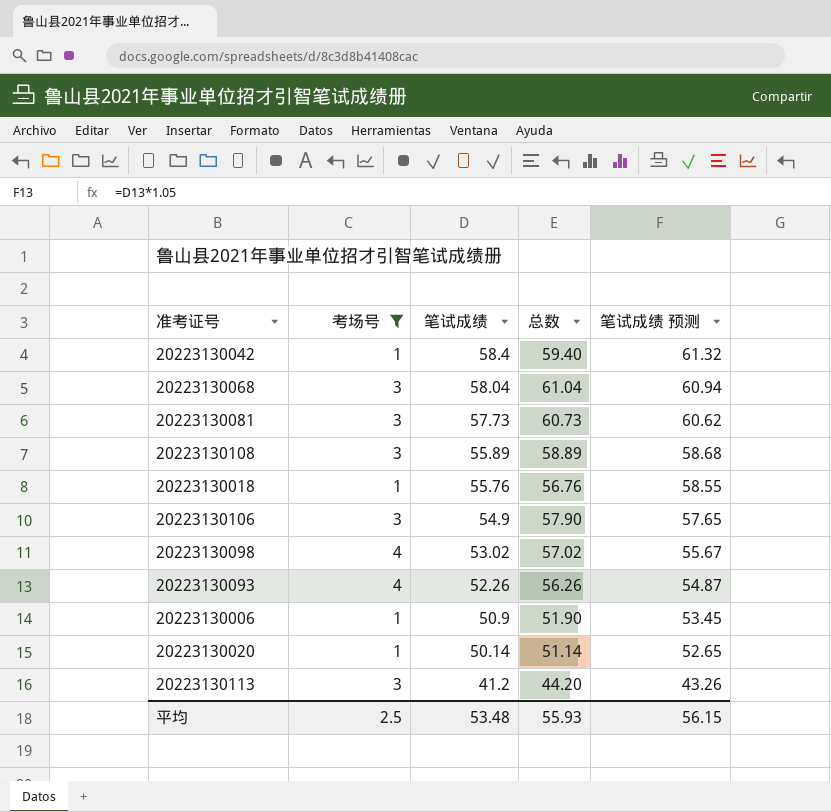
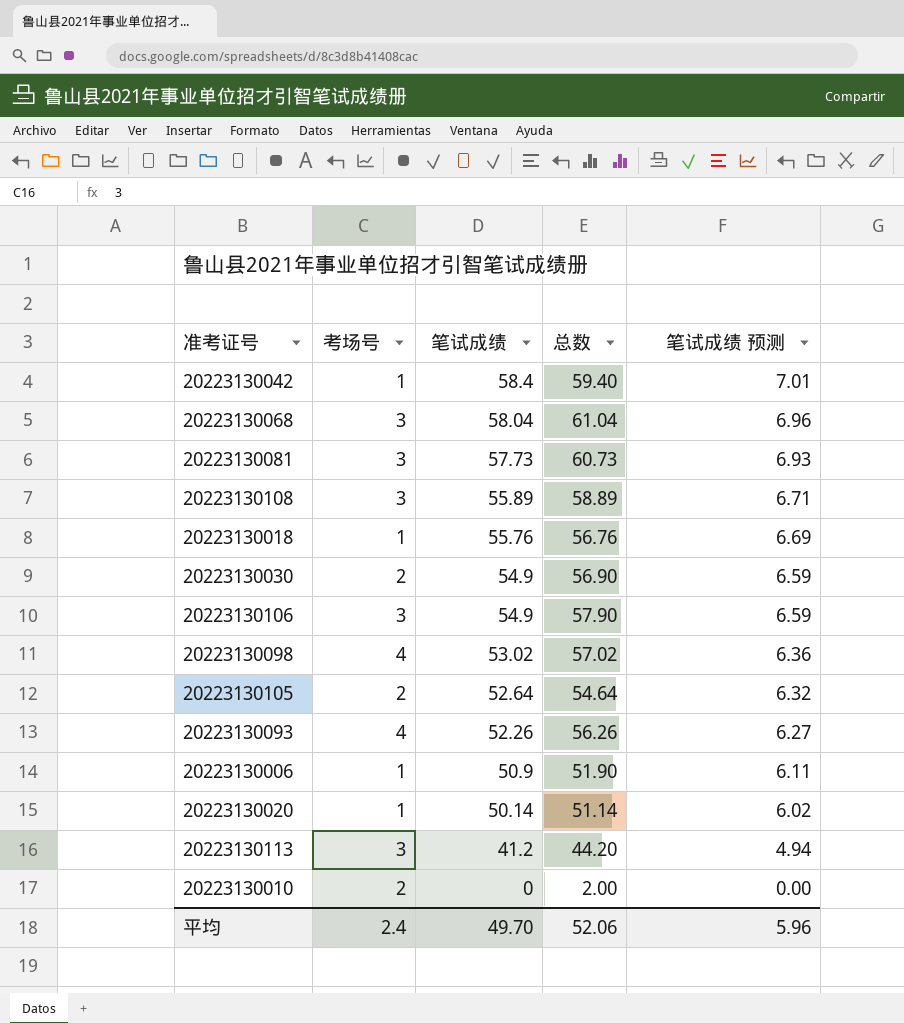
filter: 考场号 != 2 -> none
column 笔试成绩 预测 | formula: [笔试成绩] * 1.05 -> [笔试成绩] * 0.12
平均 | 考场号: 2.5 -> 2.4
平均 | 笔试成绩: 53.48 -> 49.70
平均 | 总数: 55.93 -> 52.06
平均 | 笔试成绩 预测: 56.15 -> 5.96

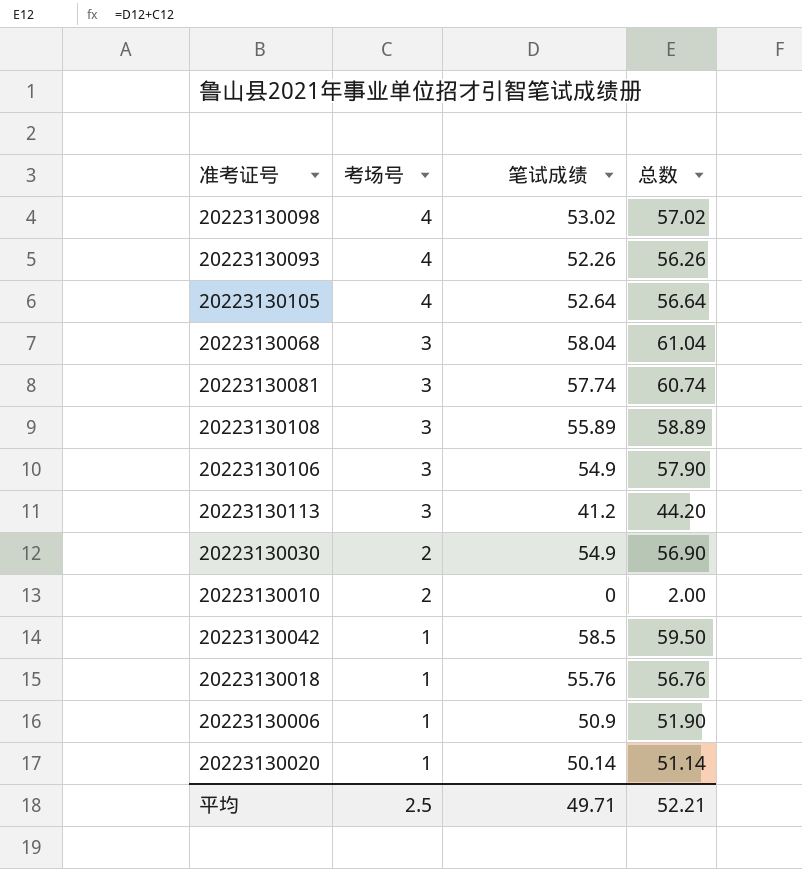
row order: 笔试成绩 descending -> 考场号 descending
column 笔试成绩 预测 | formula: [笔试成绩] * 0.12 -> none
20223130105 | 考场号: 2 -> 4
20223130105 | 总数: 54.64 -> 56.64
20223130081 | 笔试成绩: 57.73 -> 57.74
20223130081 | 总数: 60.73 -> 60.74
20223130042 | 笔试成绩: 58.4 -> 58.5
20223130042 | 总数: 59.40 -> 59.50
平均 | 考场号: 2.4 -> 2.5
平均 | 笔试成绩: 49.70 -> 49.71
平均 | 总数: 52.06 -> 52.21

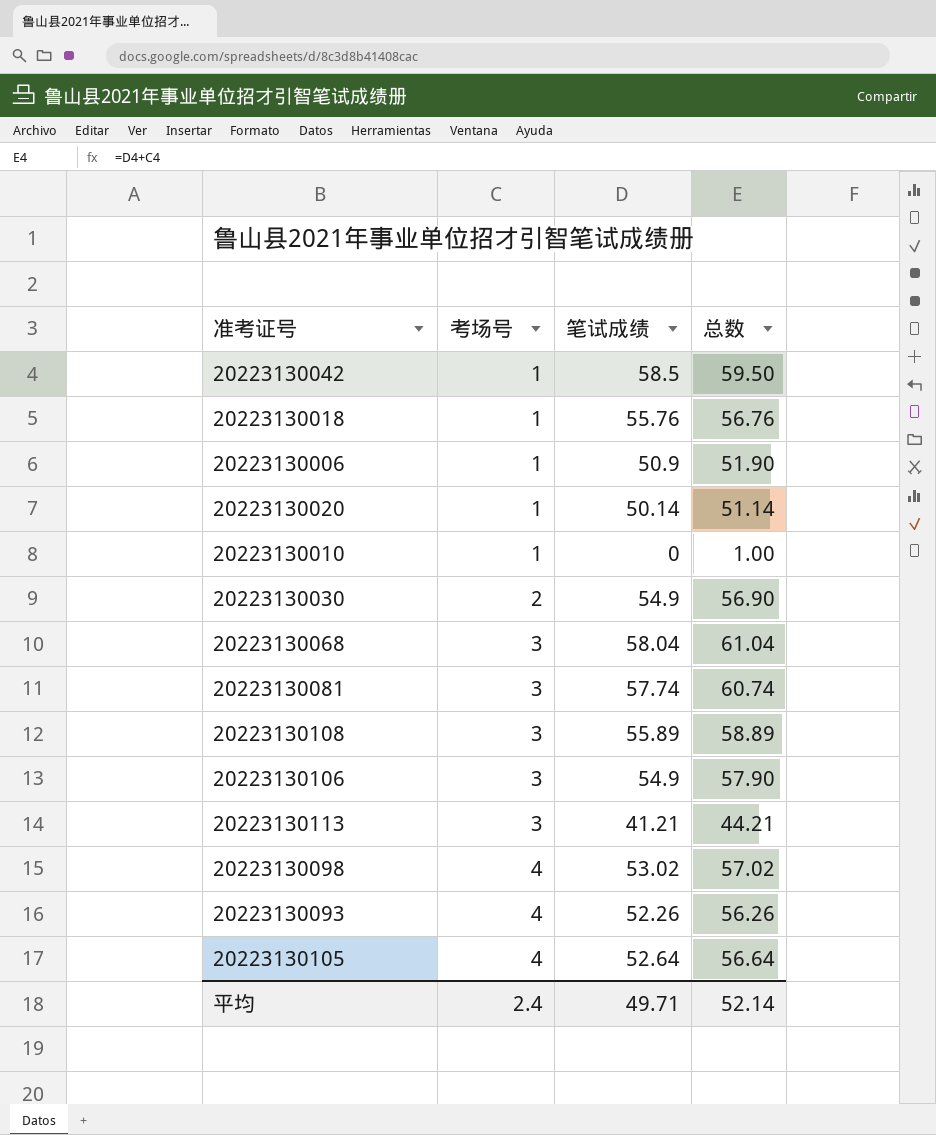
row order: 考场号 descending -> 考场号 ascending
20223130010 | 考场号: 2 -> 1
20223130010 | 总数: 2.00 -> 1.00
20223130113 | 笔试成绩: 41.2 -> 41.21
20223130113 | 总数: 44.20 -> 44.21
平均 | 考场号: 2.5 -> 2.4
平均 | 总数: 52.21 -> 52.14

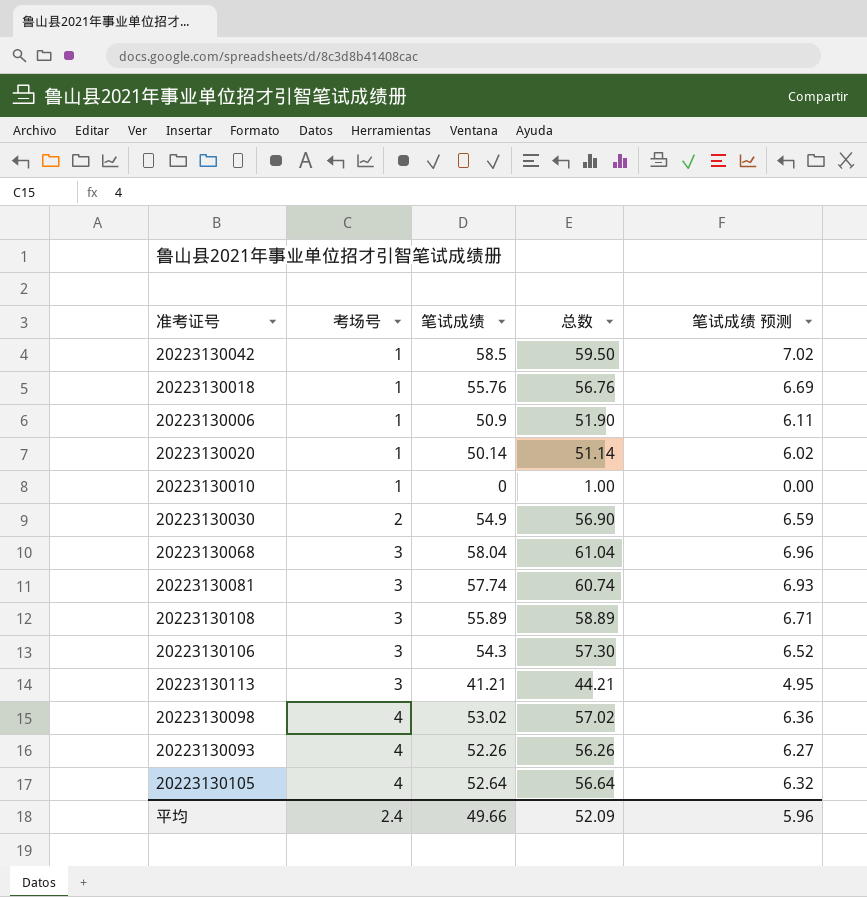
column 笔试成绩 预测 | formula: none -> [笔试成绩] * 0.12
20223130106 | 笔试成绩: 54.9 -> 54.3
20223130106 | 总数: 57.90 -> 57.30
平均 | 笔试成绩: 49.71 -> 49.66
平均 | 总数: 52.14 -> 52.09

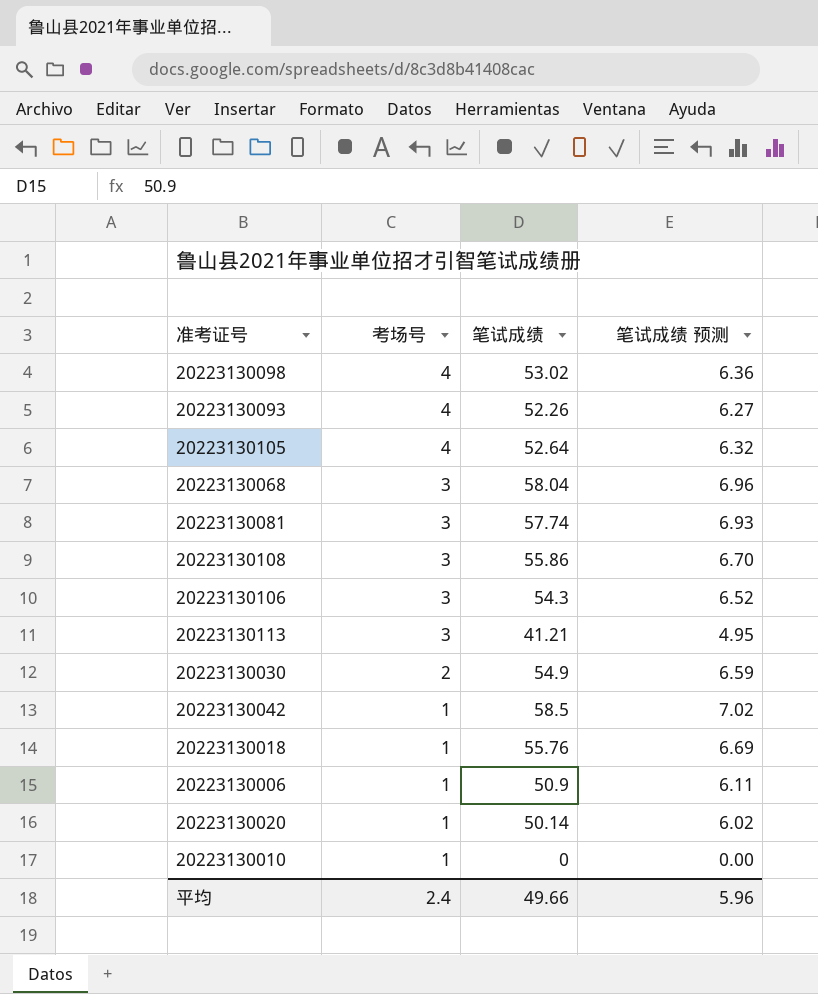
row order: 考场号 ascending -> 考场号 descending
column 总数 | formula: [考场号] + [笔试成绩] -> none
20223130108 | 笔试成绩: 55.89 -> 55.86
20223130108 | 笔试成绩 预测: 6.71 -> 6.70

